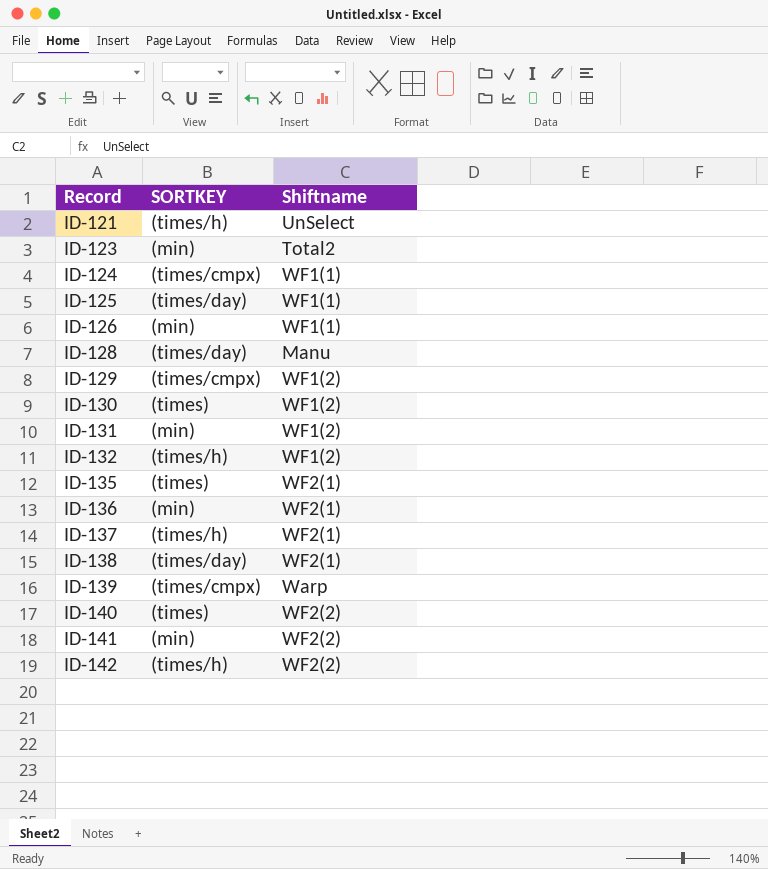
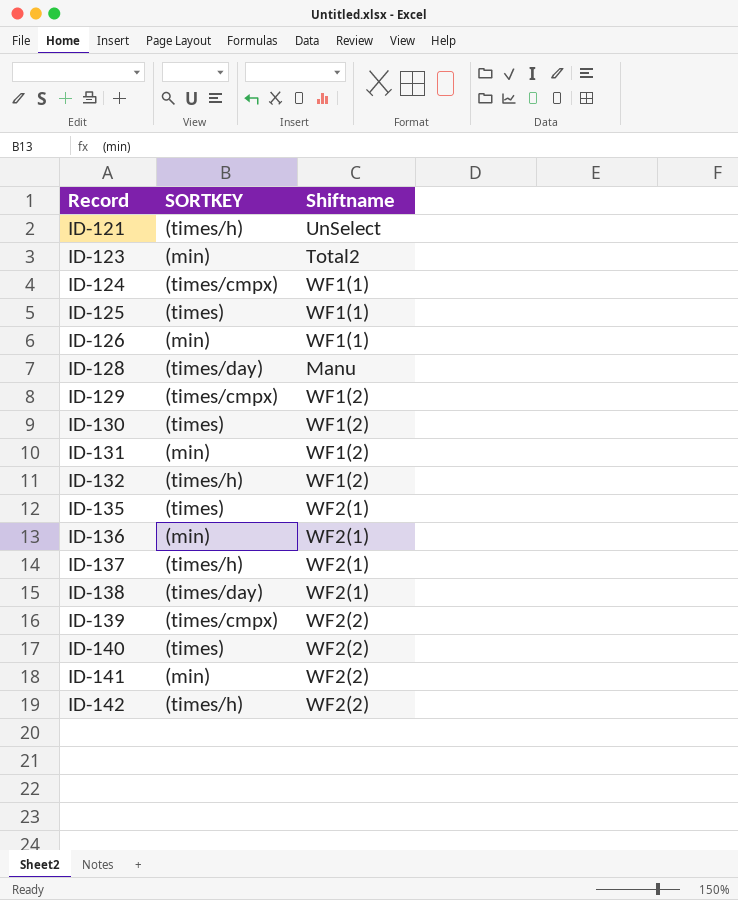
ID-125 | SORTKEY: (times/day) -> (times)
ID-139 | Shiftname: Warp -> WF2(2)

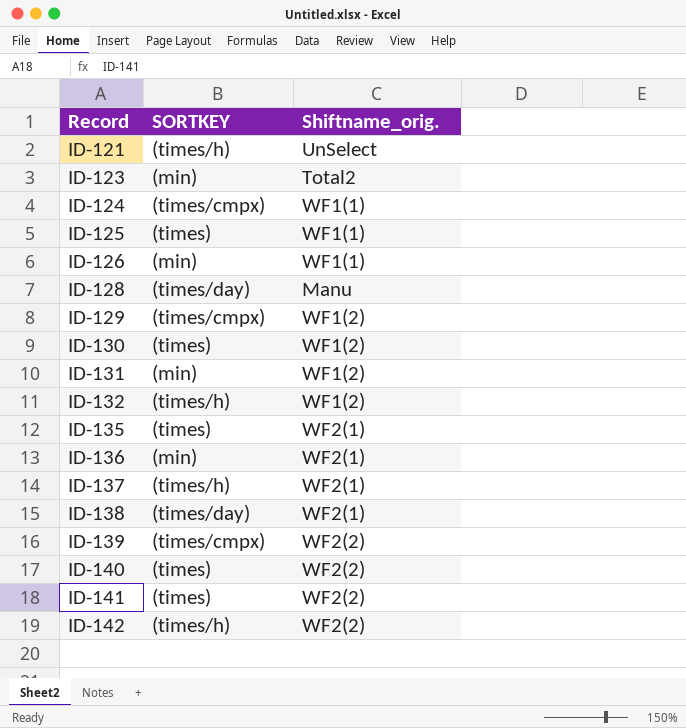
column name: Shiftname -> Shiftname_orig.
ID-141 | SORTKEY: (min) -> (times)

